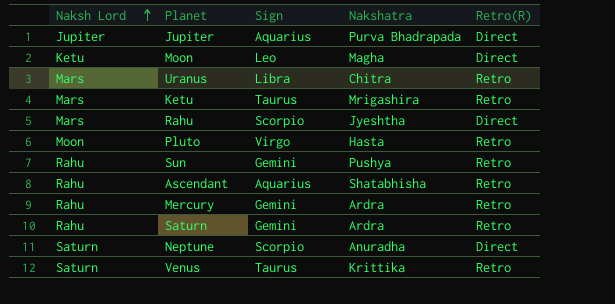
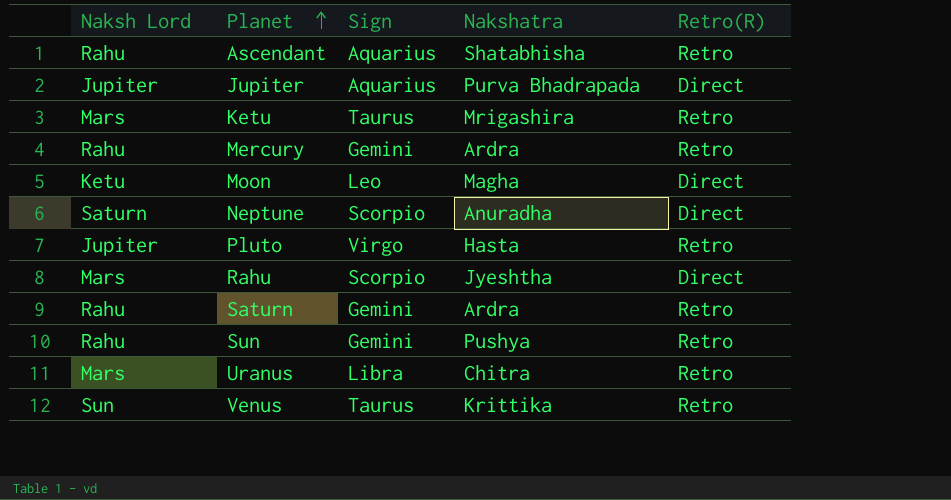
row order: Naksh Lord ascending -> Planet ascending
Pluto | Naksh Lord: Moon -> Jupiter
Venus | Naksh Lord: Saturn -> Sun

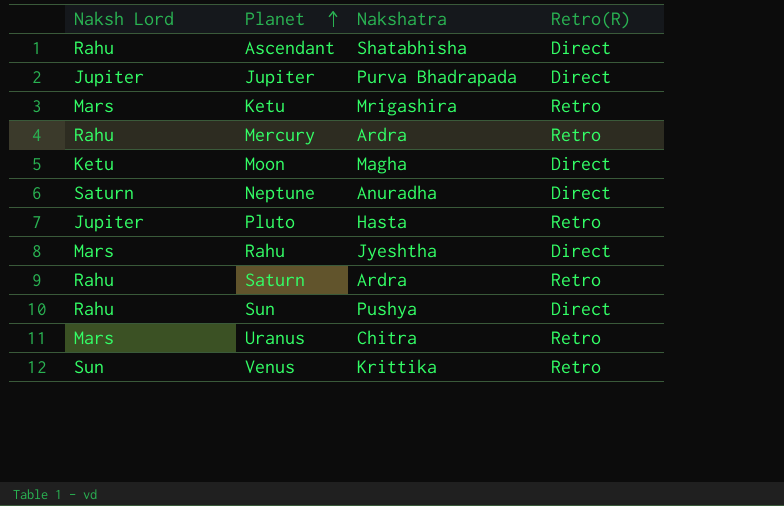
column Sign | position: 3 -> none
Ascendant | Retro(R): Retro -> Direct
Sun | Retro(R): Retro -> Direct

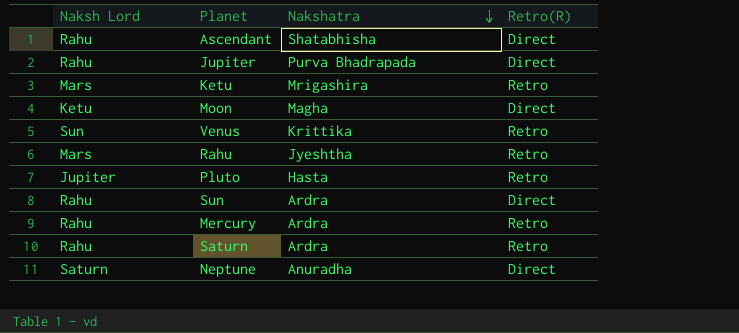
row order: Planet ascending -> Nakshatra descending
row Uranus: Mars | Chitra | Retro -> none
Jupiter | Naksh Lord: Jupiter -> Rahu
Rahu | Retro(R): Direct -> Retro
Sun | Nakshatra: Pushya -> Ardra

